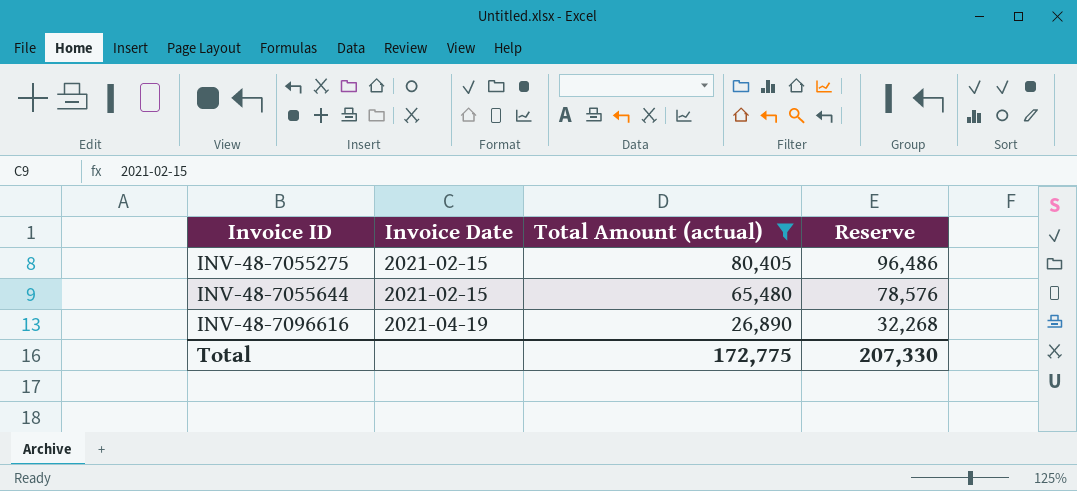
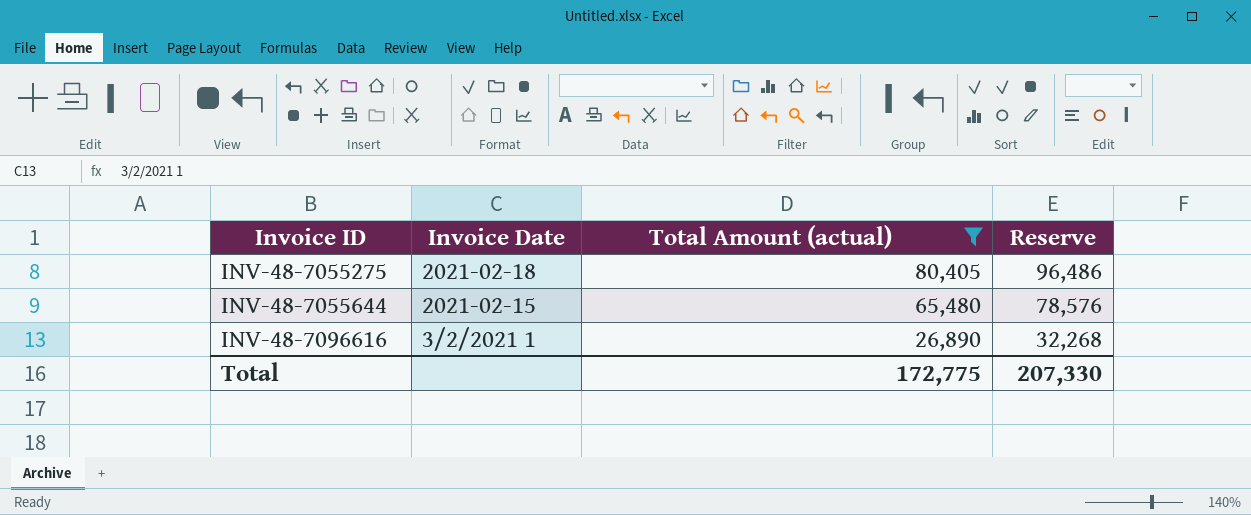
INV-48-7055275 | Invoice Date: 2021-02-15 -> 2021-02-18
INV-48-7096616 | Invoice Date: 2021-04-19 -> 3/2/2021 1

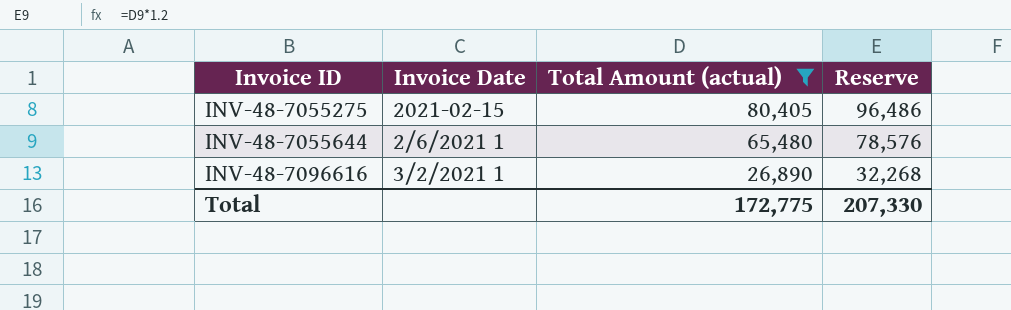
INV-48-7055275 | Invoice Date: 2021-02-18 -> 2021-02-15
INV-48-7055644 | Invoice Date: 2021-02-15 -> 2/6/2021 1

